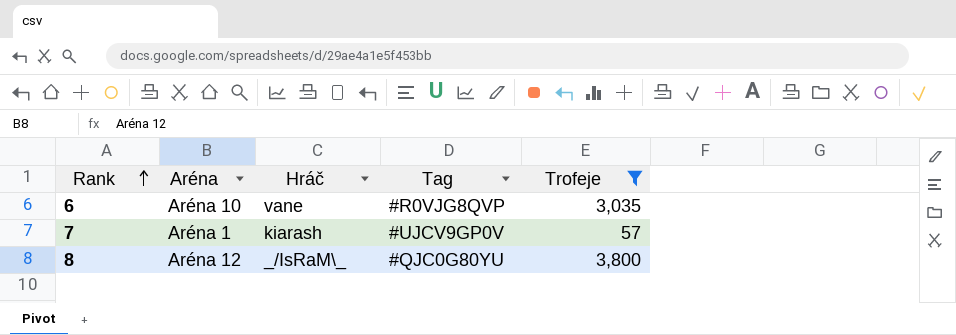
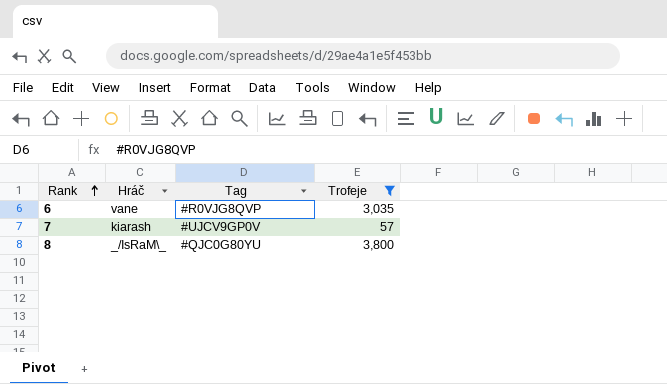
column Aréna | position: 2 -> none

